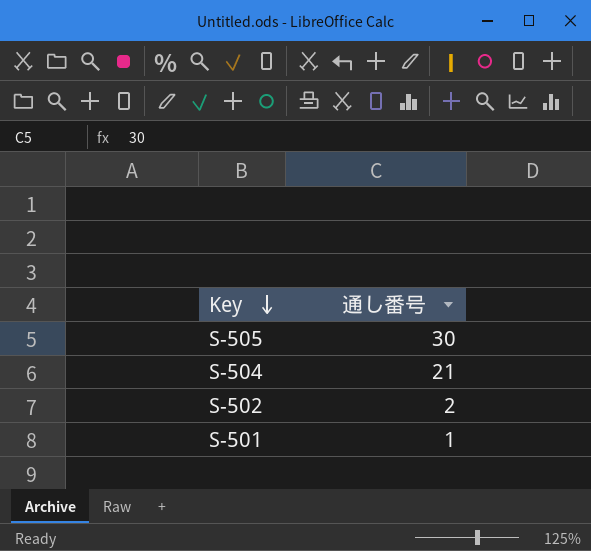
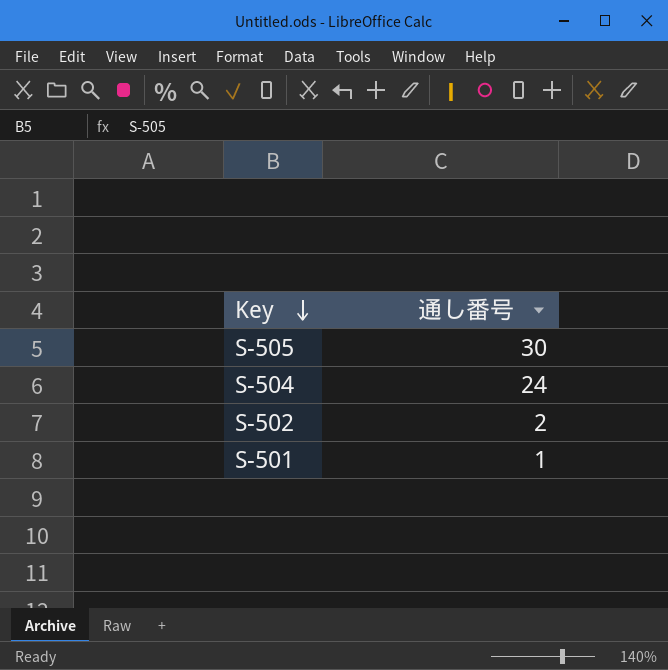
S-504 | 通し番号: 21 -> 24

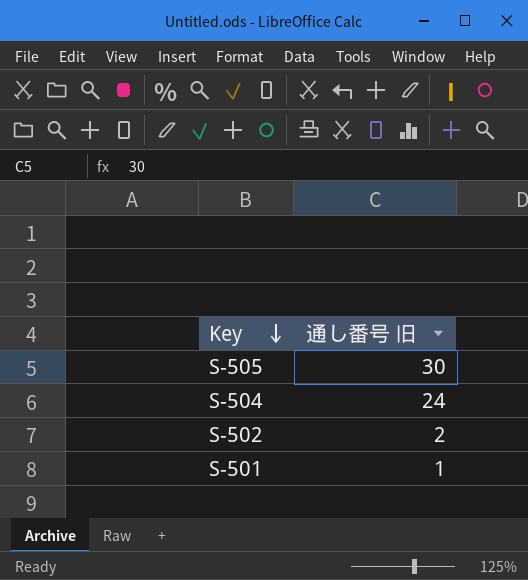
column name: 通し番号 -> 通し番号 旧

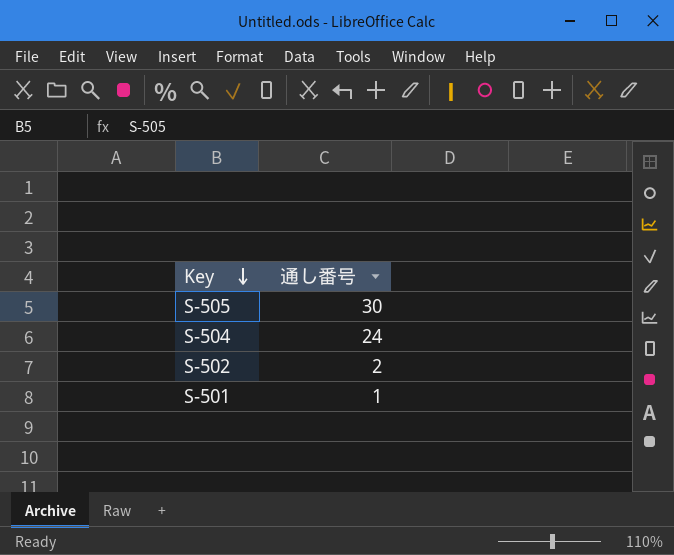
column name: 通し番号 旧 -> 通し番号

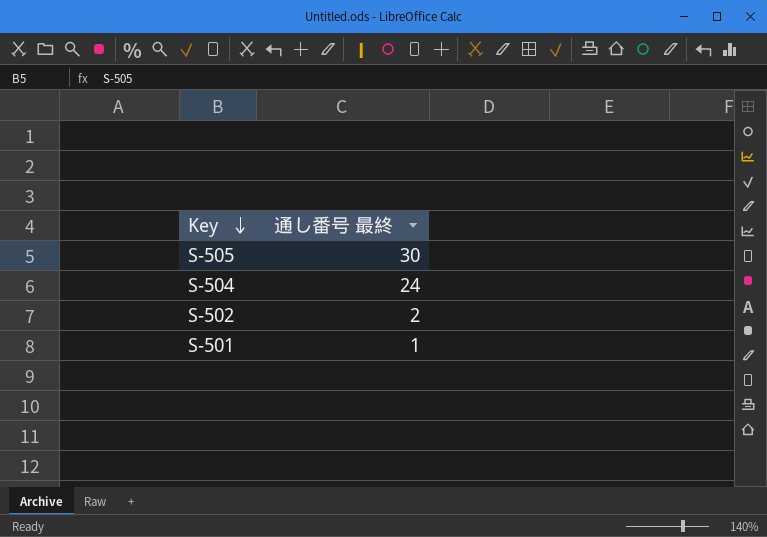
column name: 通し番号 -> 通し番号 最終

